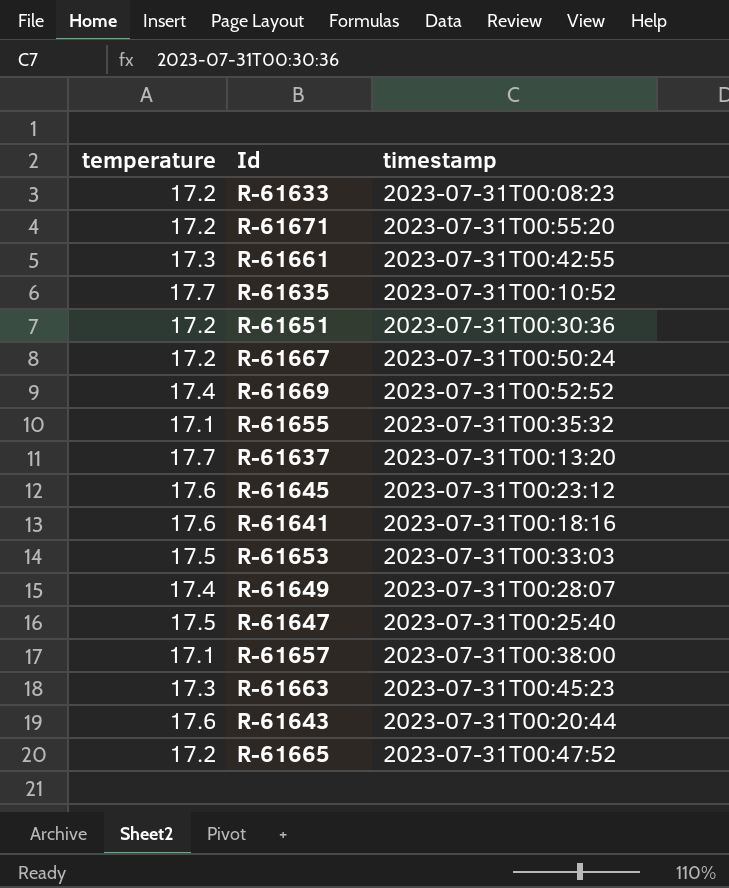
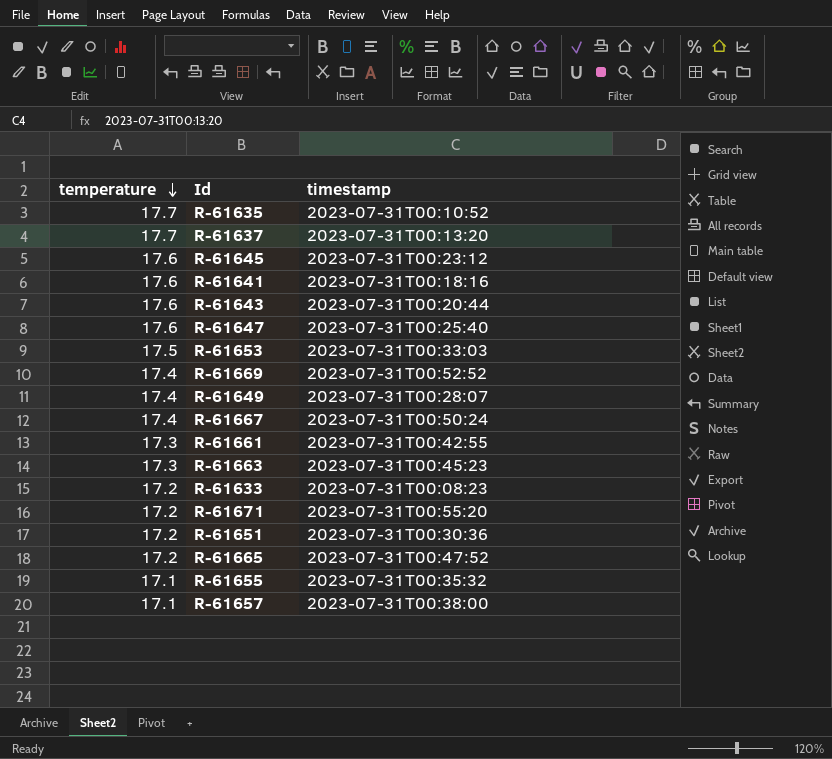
row order: none -> temperature descending
R-61647 | temperature: 17.5 -> 17.6
R-61667 | temperature: 17.2 -> 17.4

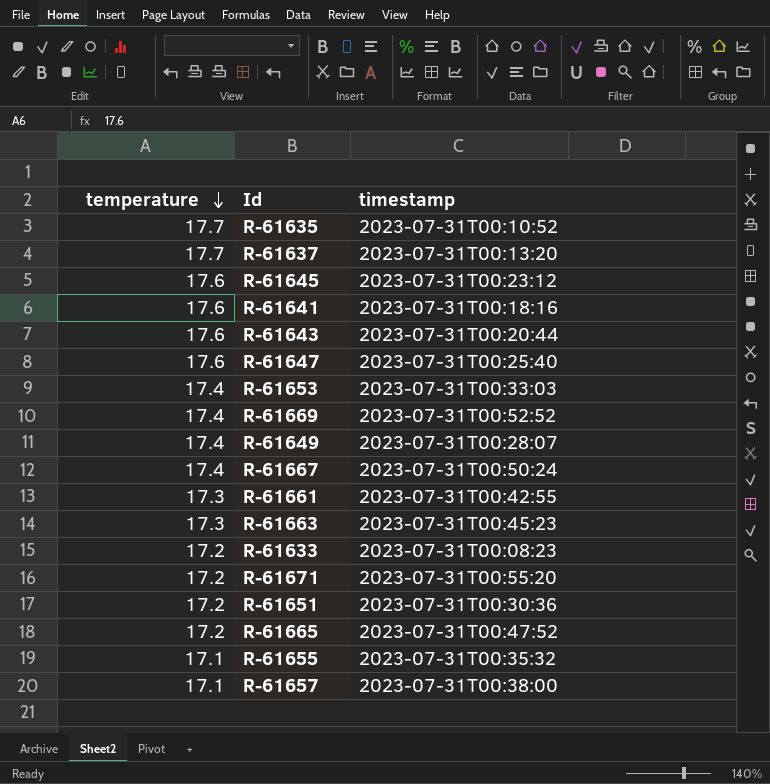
R-61653 | temperature: 17.5 -> 17.4

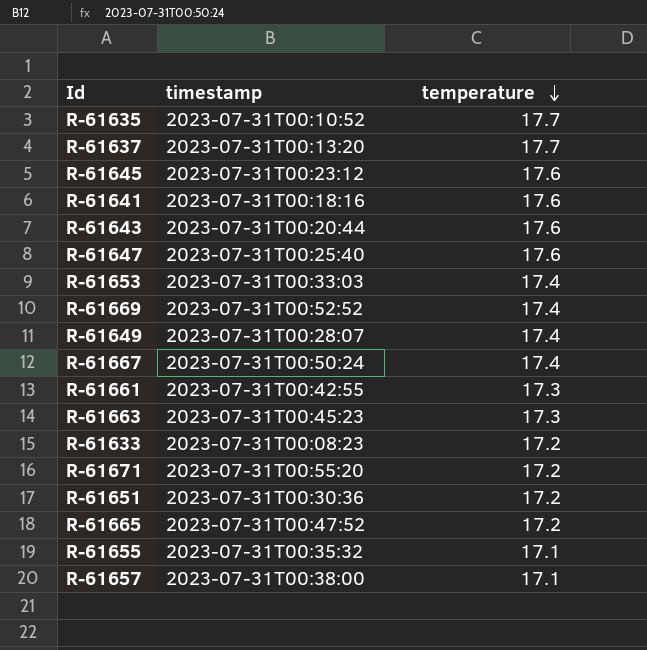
column temperature | position: 1 -> 3

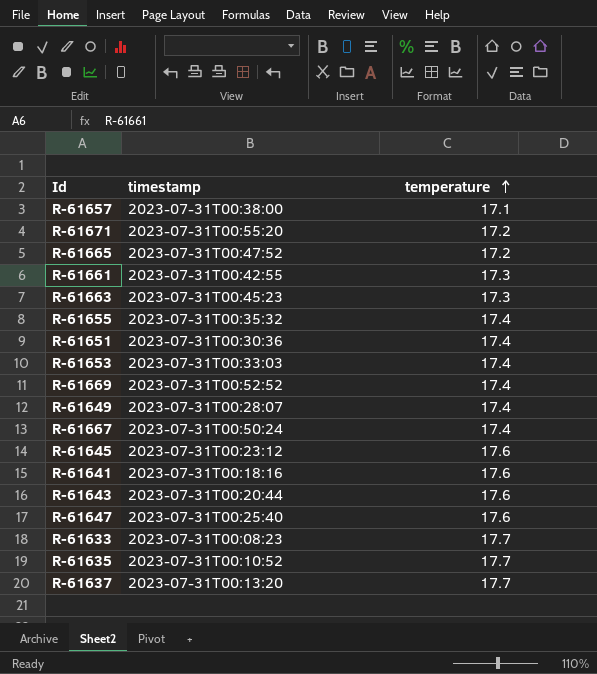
row order: temperature descending -> temperature ascending
R-61655 | temperature: 17.1 -> 17.4
R-61651 | temperature: 17.2 -> 17.4
R-61633 | temperature: 17.2 -> 17.7

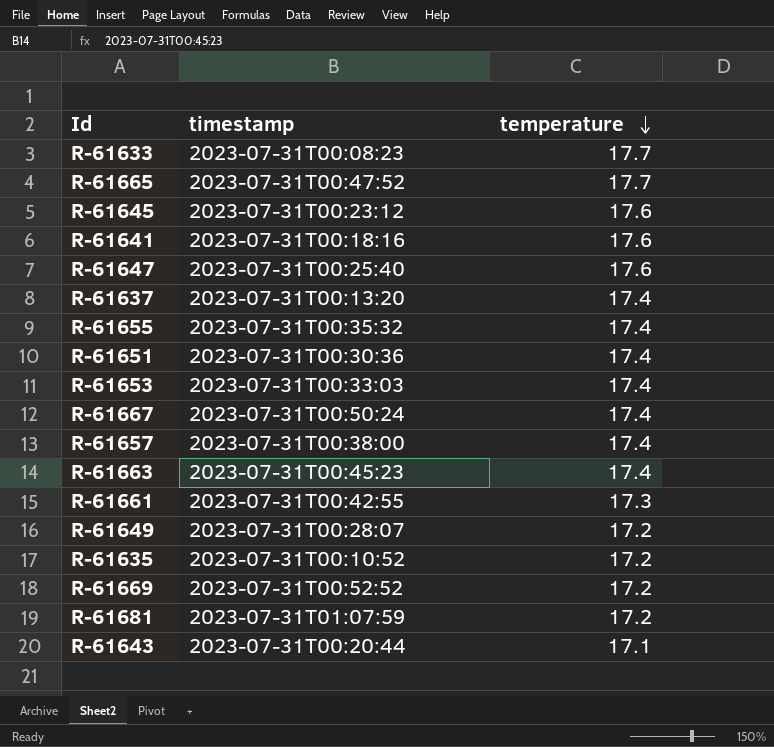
row order: temperature ascending -> temperature descending
row R-61671: 2023-07-31T00:55:20 | 17.2 -> none
R-61665 | temperature: 17.2 -> 17.7
R-61637 | temperature: 17.7 -> 17.4
R-61657 | temperature: 17.1 -> 17.4
R-61663 | temperature: 17.3 -> 17.4
R-61649 | temperature: 17.4 -> 17.2
R-61635 | temperature: 17.7 -> 17.2
R-61669 | temperature: 17.4 -> 17.2
row R-61681: none -> 2023-07-31T01:07:59 | 17.2
R-61643 | temperature: 17.6 -> 17.1

